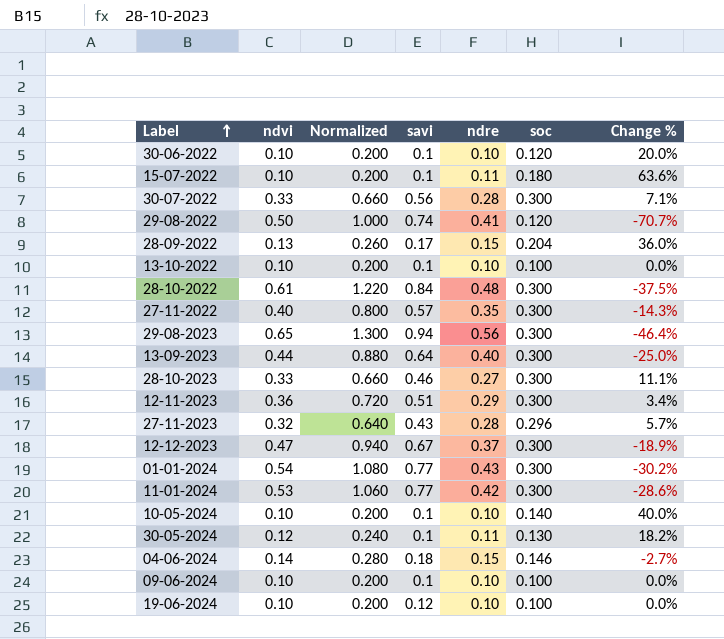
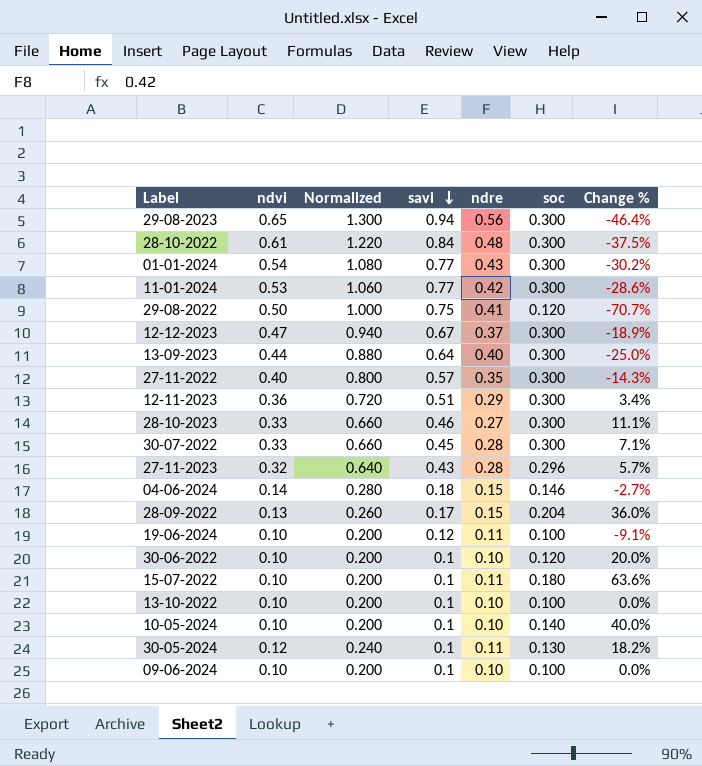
row order: Label ascending -> savi descending
29-08-2022 | savi: 0.74 -> 0.75
30-07-2022 | savi: 0.56 -> 0.45
19-06-2024 | ndre: 0.10 -> 0.11
19-06-2024 | Change %: 0.0% -> -9.1%

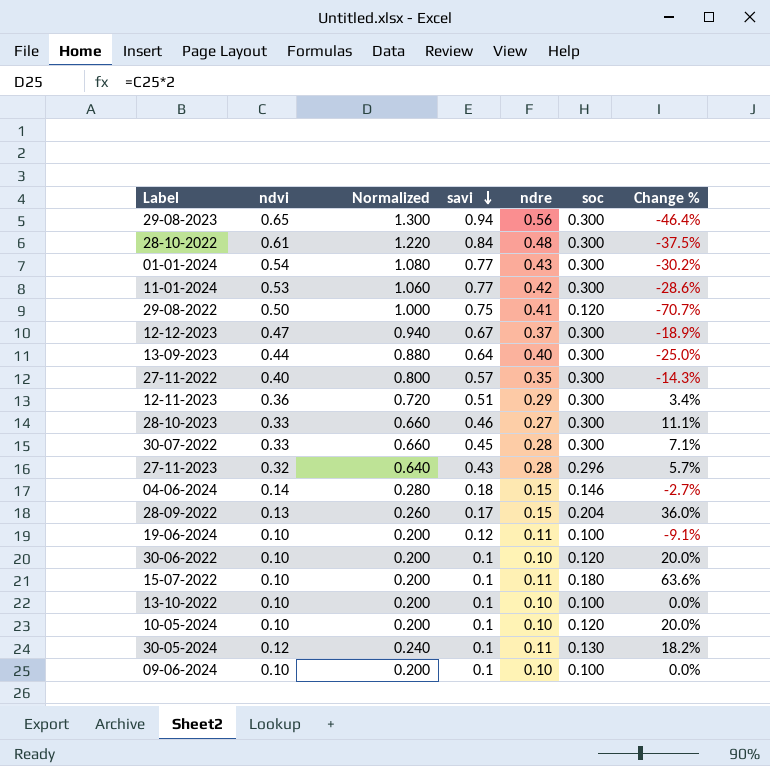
10-05-2024 | soc: 0.140 -> 0.120
10-05-2024 | Change %: 40.0% -> 20.0%

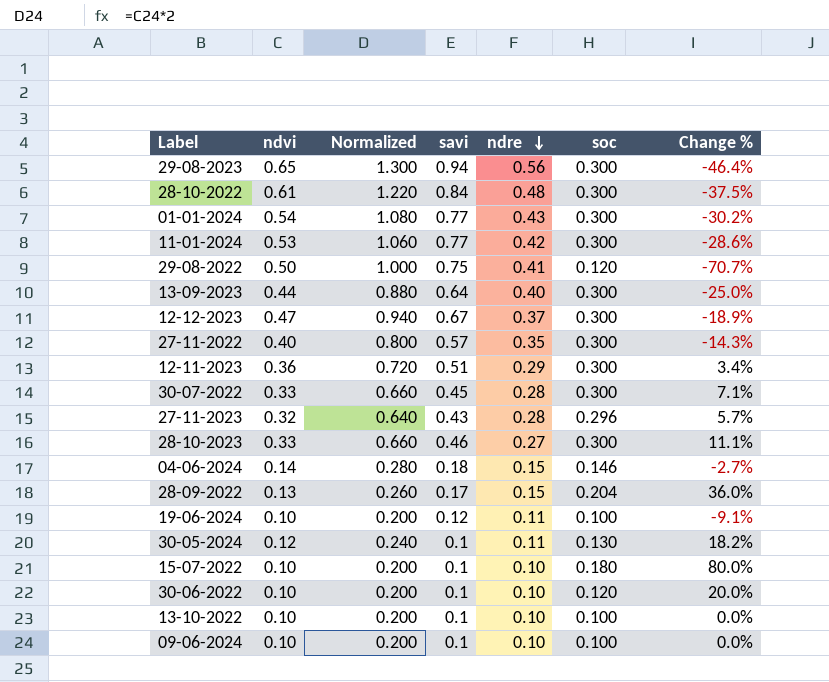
row order: savi descending -> ndre descending
row 10-05-2024: 0.10 | 0.200 | 0.1 | 0.10 | 0.120 | 20.0% -> none
15-07-2022 | ndre: 0.11 -> 0.10
15-07-2022 | Change %: 63.6% -> 80.0%

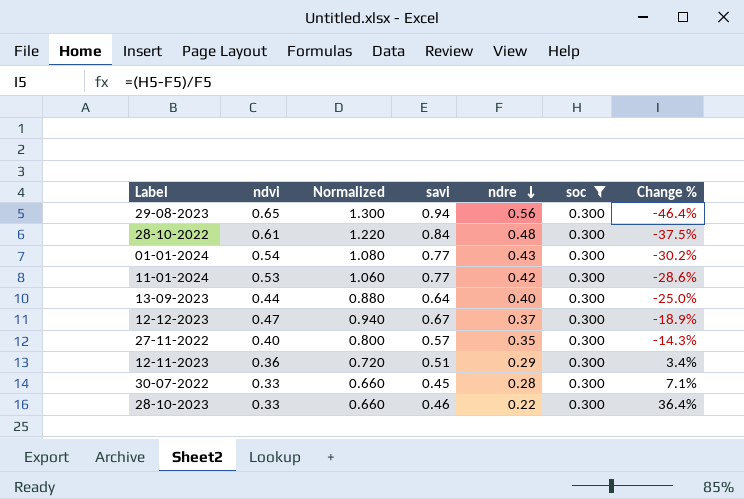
filter: none -> soc = 0.300
28-10-2023 | ndre: 0.27 -> 0.22
28-10-2023 | Change %: 11.1% -> 36.4%

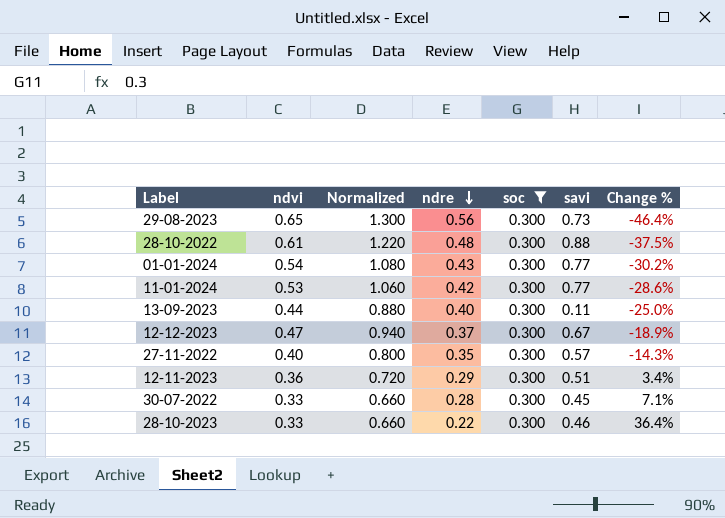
column savi | position: 4 -> 6
29-08-2023 | savi: 0.94 -> 0.73
28-10-2022 | savi: 0.84 -> 0.88
13-09-2023 | savi: 0.64 -> 0.11

